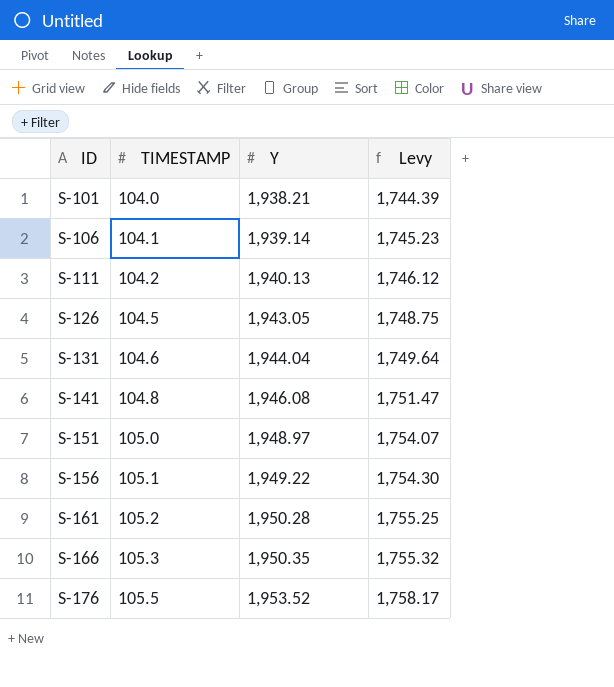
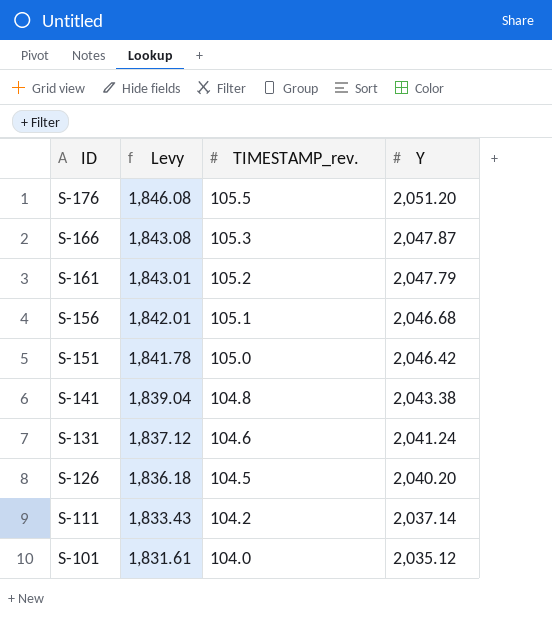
row order: ID ascending -> ID descending
column Levy | position: 4 -> 2
column name: TIMESTAMP -> TIMESTAMP_rev.
row S-106: 104.1 | 1,939.14 | 1,745.23 -> none
S-176 | Levy: 1,758.17 -> 1,846.08
S-176 | Y: 1,953.52 -> 2,051.20
S-166 | Levy: 1,755.32 -> 1,843.08
S-166 | Y: 1,950.35 -> 2,047.87
S-161 | Levy: 1,755.25 -> 1,843.01
S-161 | Y: 1,950.28 -> 2,047.79
S-156 | Levy: 1,754.30 -> 1,842.01
S-156 | Y: 1,949.22 -> 2,046.68
S-151 | Levy: 1,754.07 -> 1,841.78
S-151 | Y: 1,948.97 -> 2,046.42
S-141 | Levy: 1,751.47 -> 1,839.04
S-141 | Y: 1,946.08 -> 2,043.38
S-131 | Levy: 1,749.64 -> 1,837.12
S-131 | Y: 1,944.04 -> 2,041.24
S-126 | Levy: 1,748.75 -> 1,836.18
S-126 | Y: 1,943.05 -> 2,040.20
S-111 | Levy: 1,746.12 -> 1,833.43
S-111 | Y: 1,940.13 -> 2,037.14
S-101 | Levy: 1,744.39 -> 1,831.61
S-101 | Y: 1,938.21 -> 2,035.12

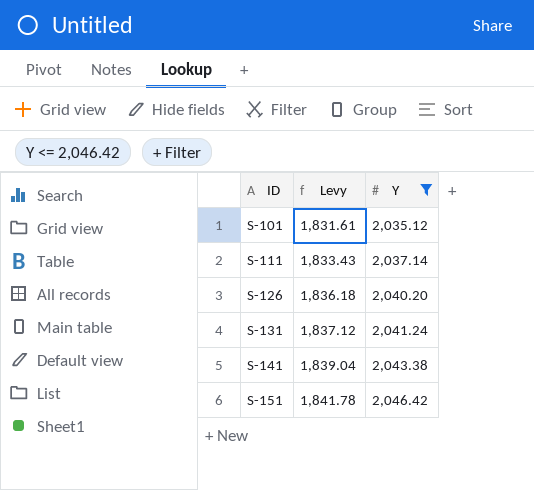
filter: none -> Y <= 2,046.42
row order: ID descending -> ID ascending
column TIMESTAMP_rev. | position: 3 -> none

